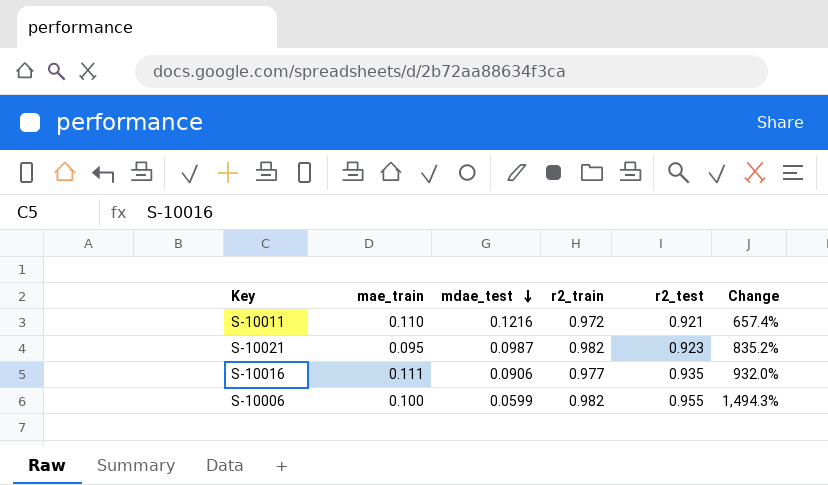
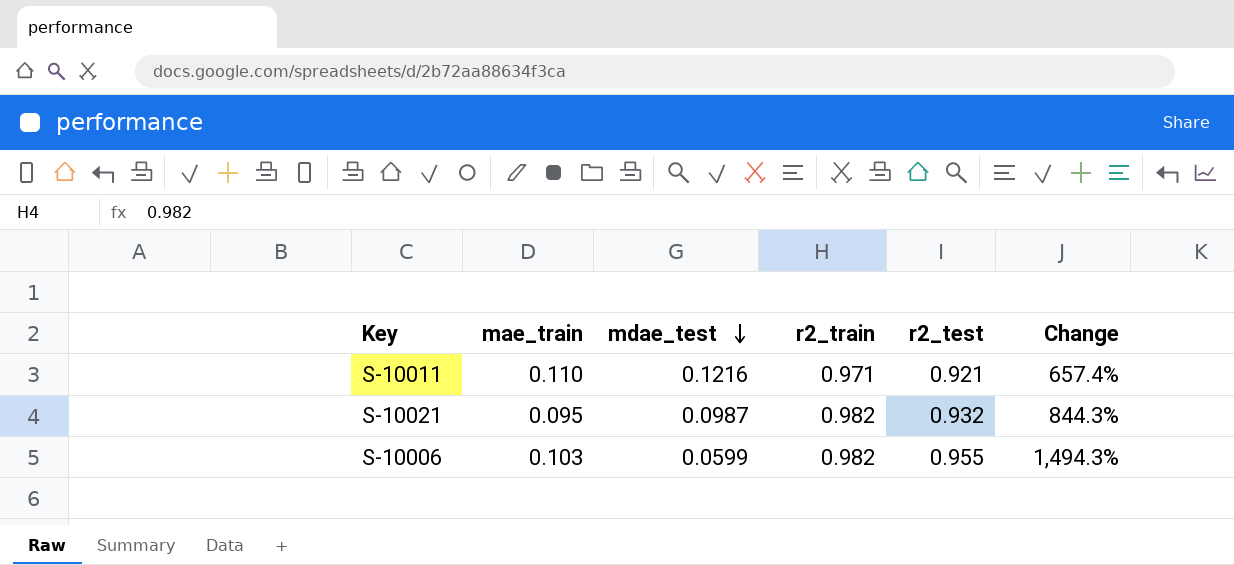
row S-10016: 0.111 | 0.0906 | 0.977 | 0.935 | 932.0% -> none
S-10011 | r2_train: 0.972 -> 0.971
S-10021 | r2_test: 0.923 -> 0.932
S-10021 | Change: 835.2% -> 844.3%
S-10006 | mae_train: 0.100 -> 0.103

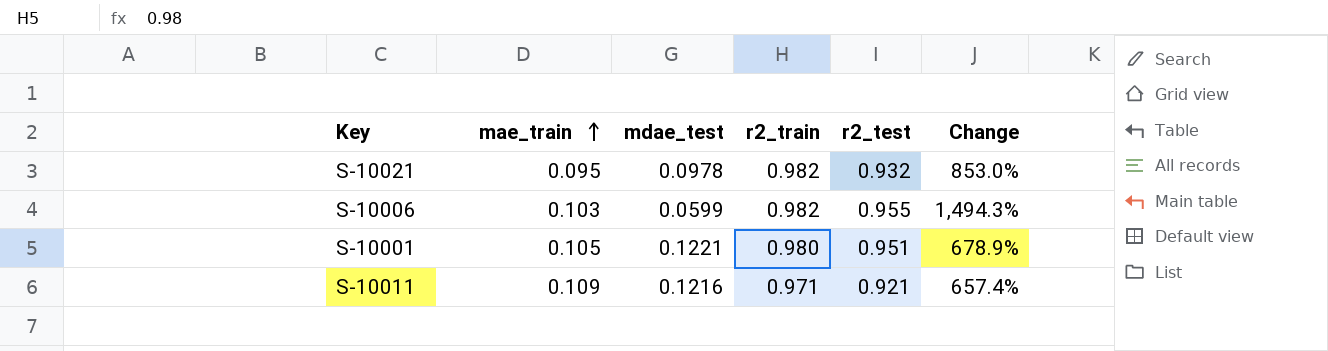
row order: mdae_test descending -> mae_train ascending
S-10021 | mdae_test: 0.0987 -> 0.0978
S-10021 | Change: 844.3% -> 853.0%
row S-10001: none -> 0.105 | 0.1221 | 0.980 | 0.951 | 678.9%
S-10011 | mae_train: 0.110 -> 0.109

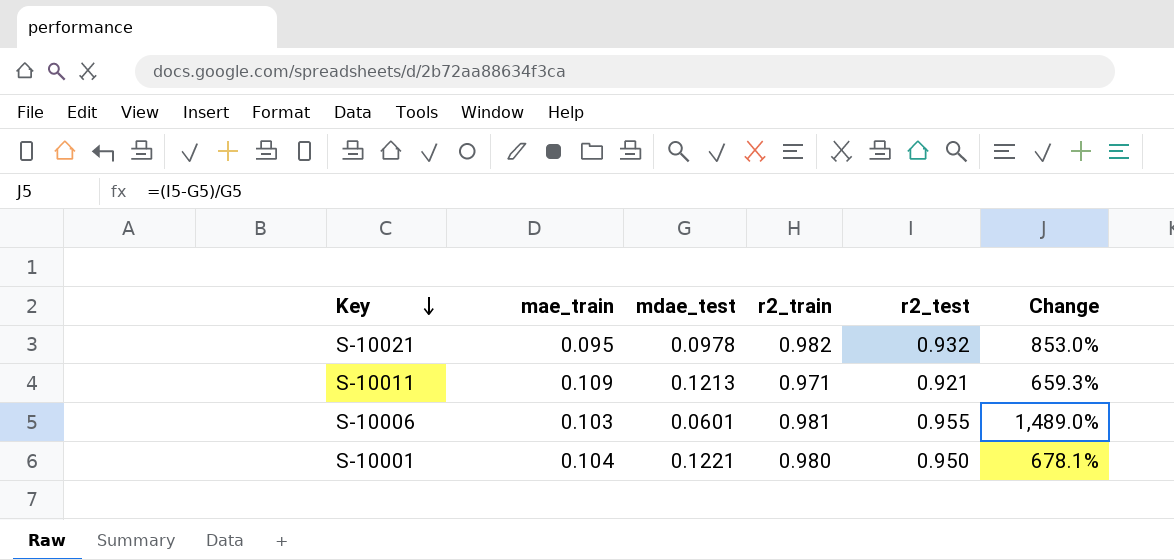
row order: mae_train ascending -> Key descending
S-10011 | mdae_test: 0.1216 -> 0.1213
S-10011 | Change: 657.4% -> 659.3%
S-10006 | mdae_test: 0.0599 -> 0.0601
S-10006 | r2_train: 0.982 -> 0.981
S-10006 | Change: 1,494.3% -> 1,489.0%
S-10001 | mae_train: 0.105 -> 0.104
S-10001 | r2_test: 0.951 -> 0.950
S-10001 | Change: 678.9% -> 678.1%

